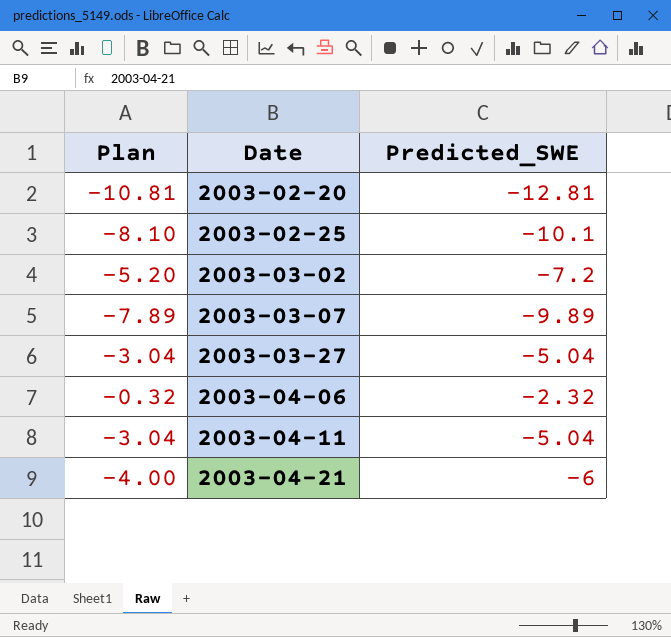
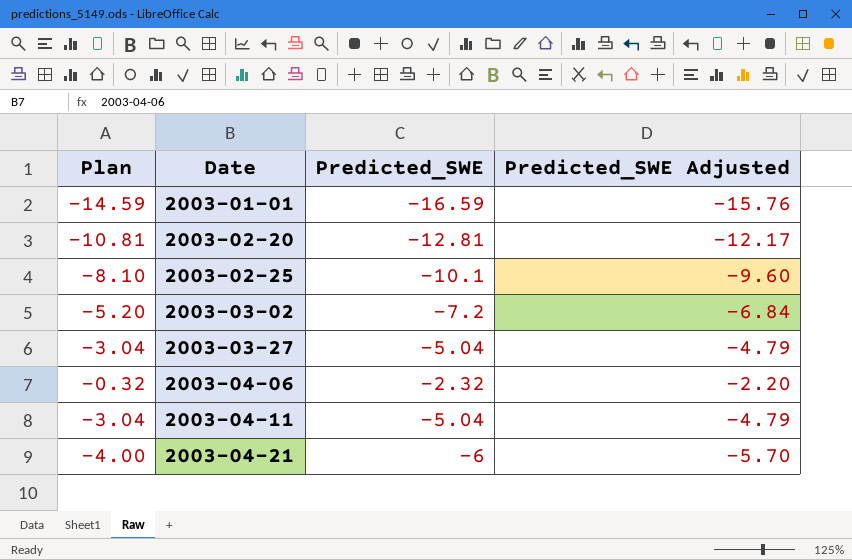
column Predicted_SWE Adjusted | formula: none -> [Predicted_SWE] * 0.95
row 2003-03-07: -7.89 | -9.89 -> none
row 2003-01-01: none -> -14.59 | -16.59 | -15.76

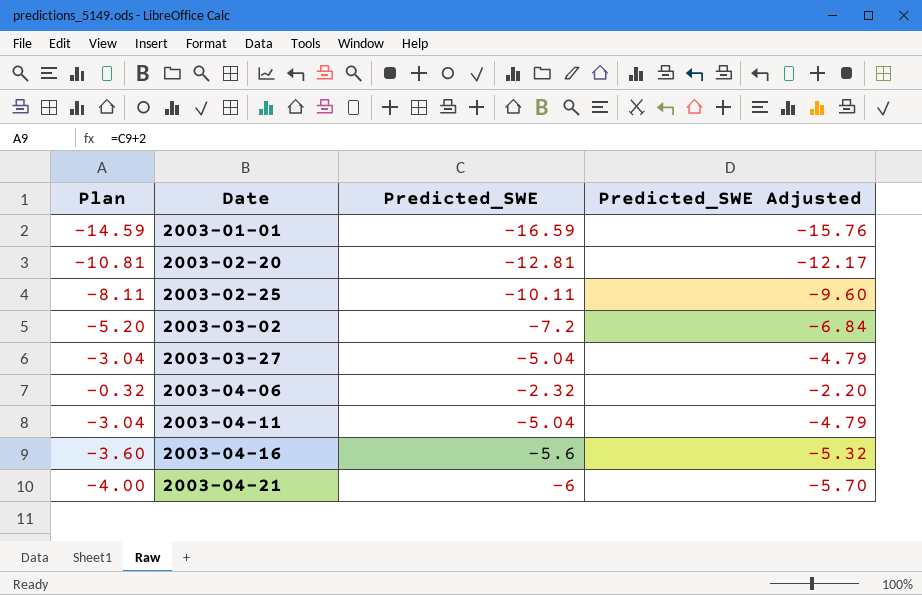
2003-02-25 | Plan: -8.10 -> -8.11
2003-02-25 | Predicted_SWE: -10.1 -> -10.11
row 2003-04-16: none -> -3.60 | -5.6 | -5.32

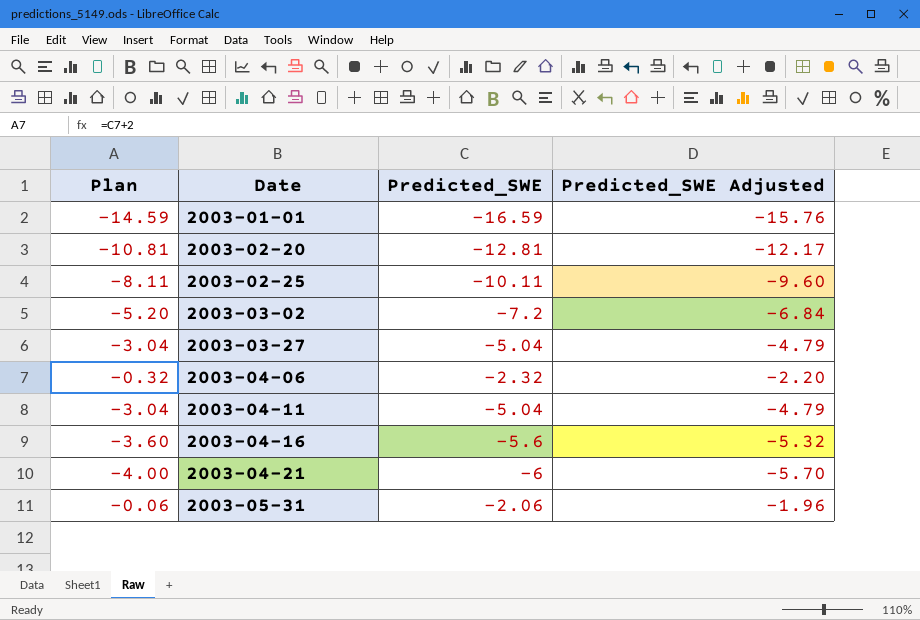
row 2003-05-31: none -> -0.06 | -2.06 | -1.96

